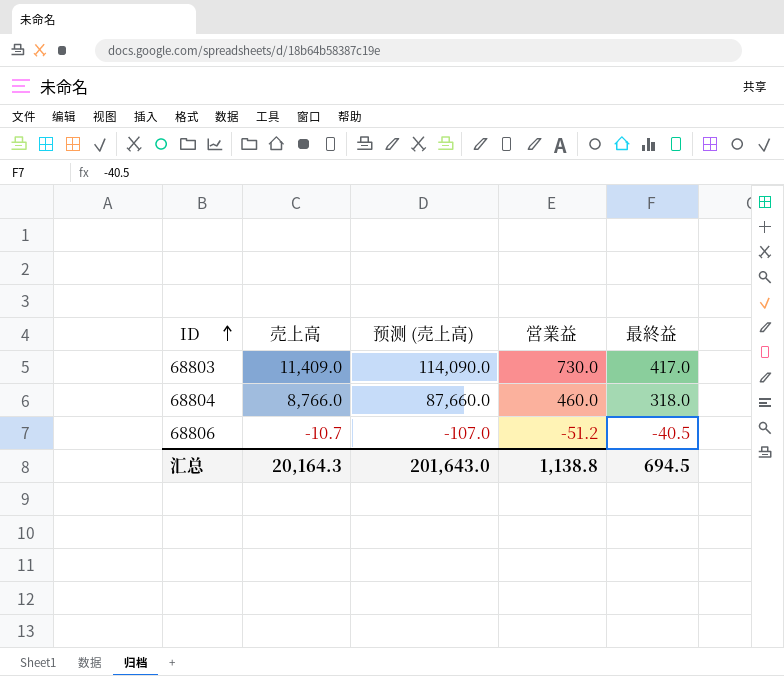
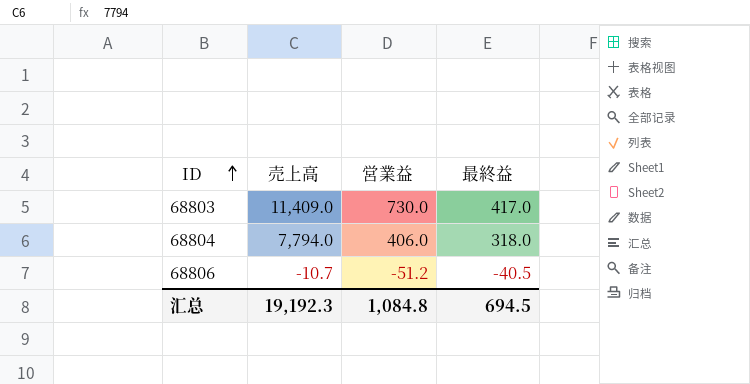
column 预测 (売上高) | formula: [売上高] * 10 -> none
68804 | 売上高: 8,766.0 -> 7,794.0
68804 | 営業益: 460.0 -> 406.0
汇总 | 売上高: 20,164.3 -> 19,192.3
汇总 | 営業益: 1,138.8 -> 1,084.8

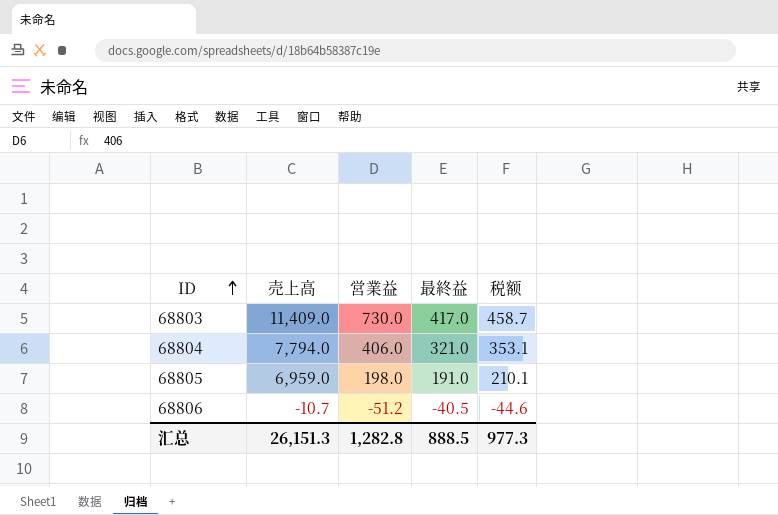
column 税额 | formula: none -> [最終益] * 1.1
68804 | 最終益: 318.0 -> 321.0
row 68805: none -> 6,959.0 | 198.0 | 191.0 | 210.1
汇总 | 売上高: 19,192.3 -> 26,151.3
汇总 | 営業益: 1,084.8 -> 1,282.8
汇总 | 最終益: 694.5 -> 888.5

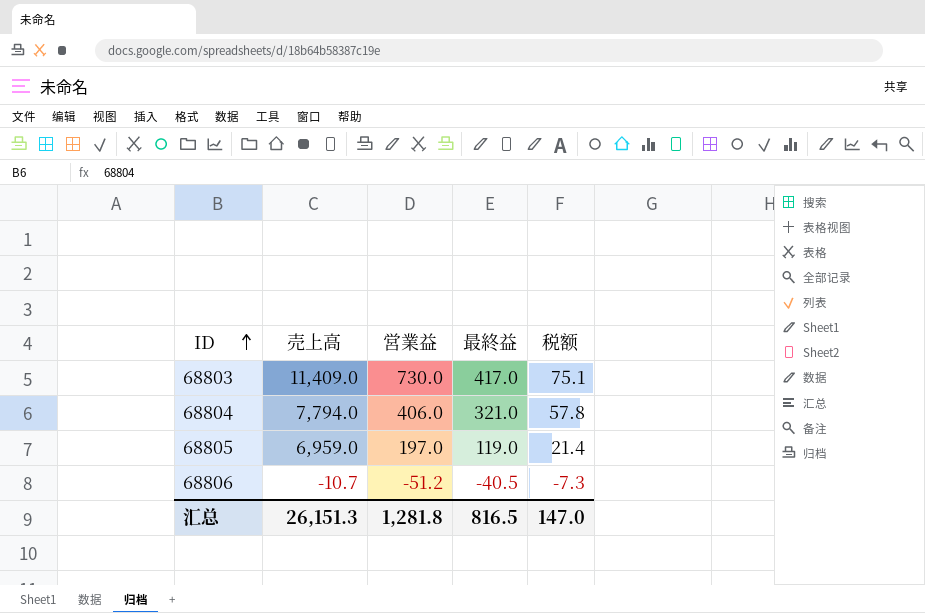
column 税额 | formula: [最終益] * 1.1 -> [最終益] * 0.18
68805 | 営業益: 198.0 -> 197.0
68805 | 最終益: 191.0 -> 119.0
汇总 | 営業益: 1,282.8 -> 1,281.8
汇总 | 最終益: 888.5 -> 816.5
汇总 | 税额: 977.3 -> 147.0

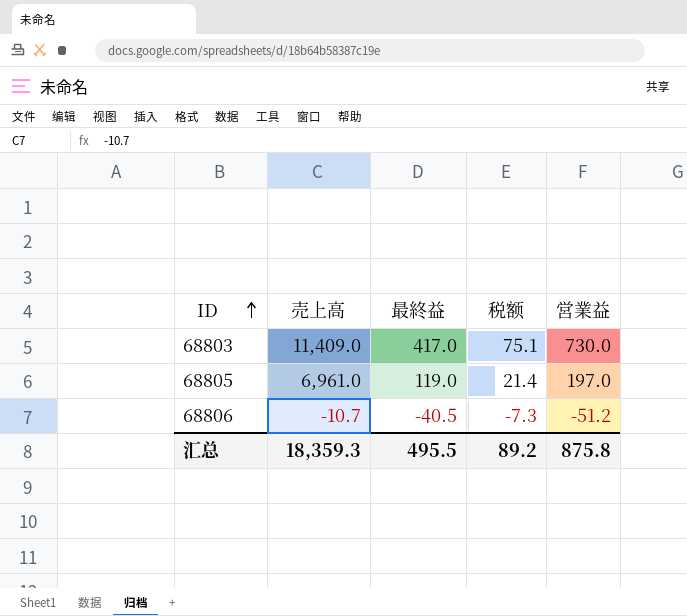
column 営業益 | position: 3 -> 5
row 68804: 7,794.0 | 406.0 | 321.0 | 57.8 -> none
68805 | 売上高: 6,959.0 -> 6,961.0
汇总 | 売上高: 26,151.3 -> 18,359.3
汇总 | 最終益: 816.5 -> 495.5
汇总 | 税额: 147.0 -> 89.2
汇总 | 営業益: 1,281.8 -> 875.8

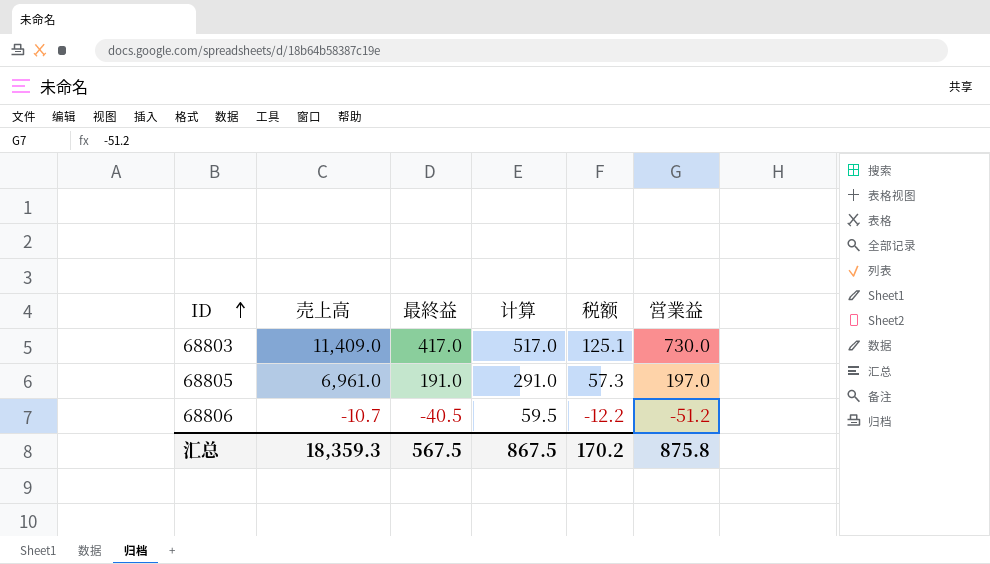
column 计算 | formula: none -> [最終益] + 100
column 税额 | formula: [最終益] * 0.18 -> [最終益] * 0.3
68805 | 最終益: 119.0 -> 191.0
汇总 | 最終益: 495.5 -> 567.5
汇总 | 税额: 89.2 -> 170.2

